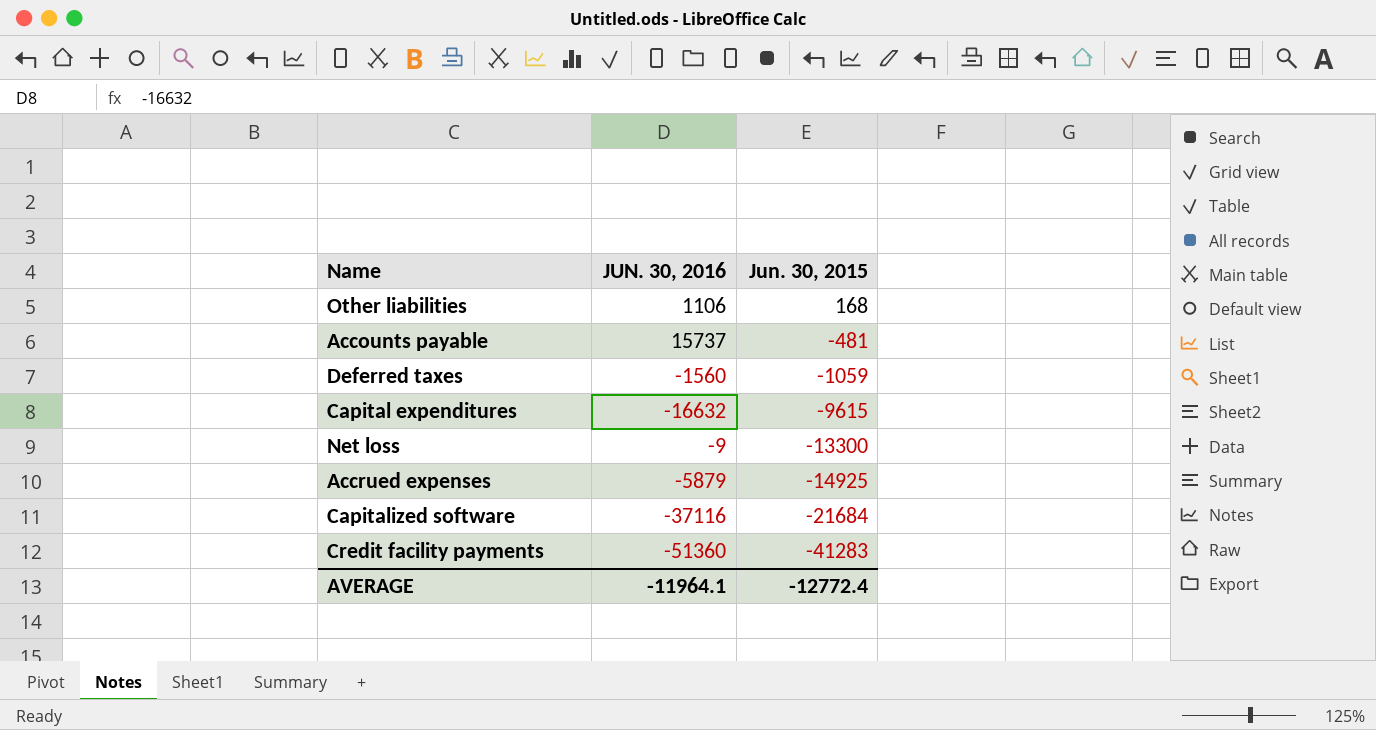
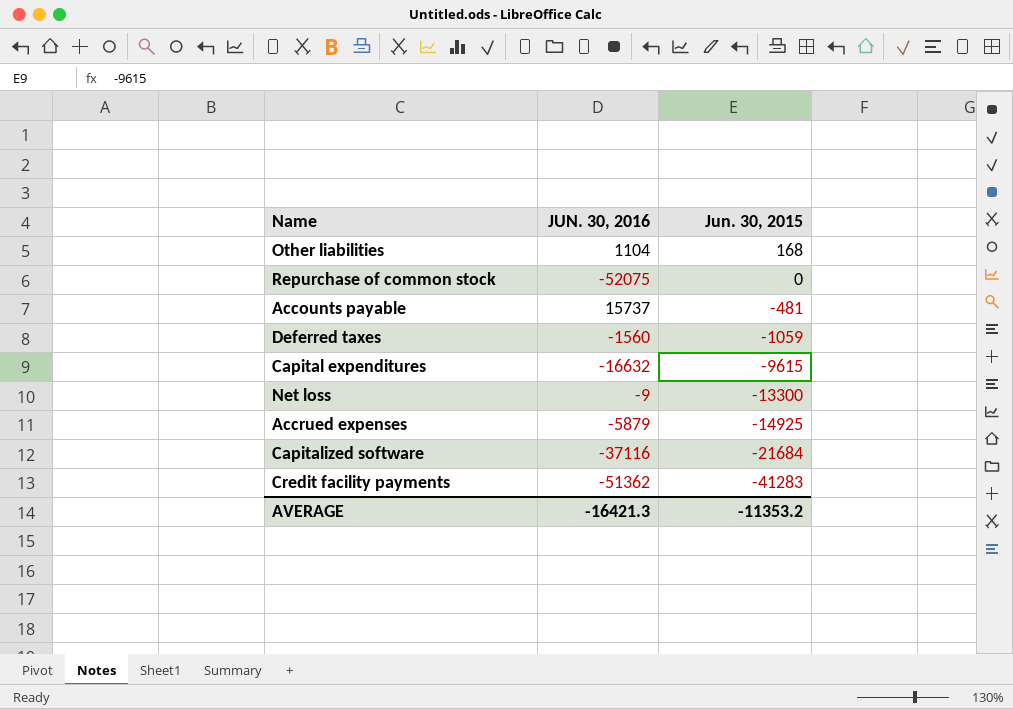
Other liabilities | JUN. 30, 2016: 1106 -> 1104
row Repurchase of common stock: none -> -52075 | 0
Credit facility payments | JUN. 30, 2016: -51360 -> -51362
AVERAGE | JUN. 30, 2016: -11964.1 -> -16421.3
AVERAGE | Jun. 30, 2015: -12772.4 -> -11353.2

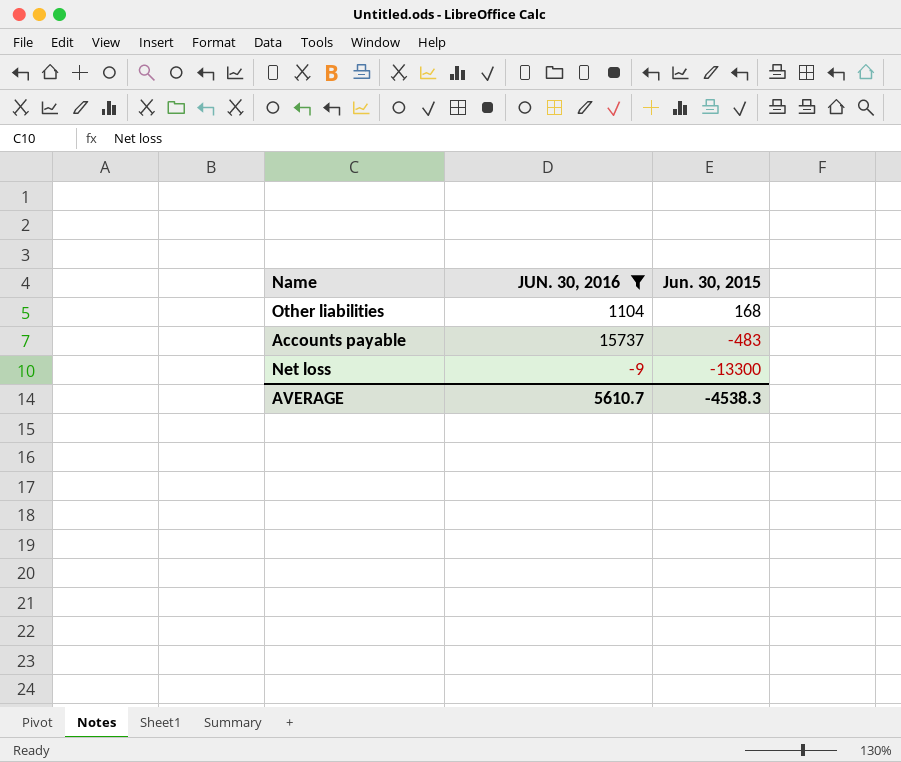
filter: none -> JUN. 30, 2016 >= -9
Accounts payable | Jun. 30, 2015: -481 -> -483
AVERAGE | JUN. 30, 2016: -16421.3 -> 5610.7
AVERAGE | Jun. 30, 2015: -11353.2 -> -4538.3

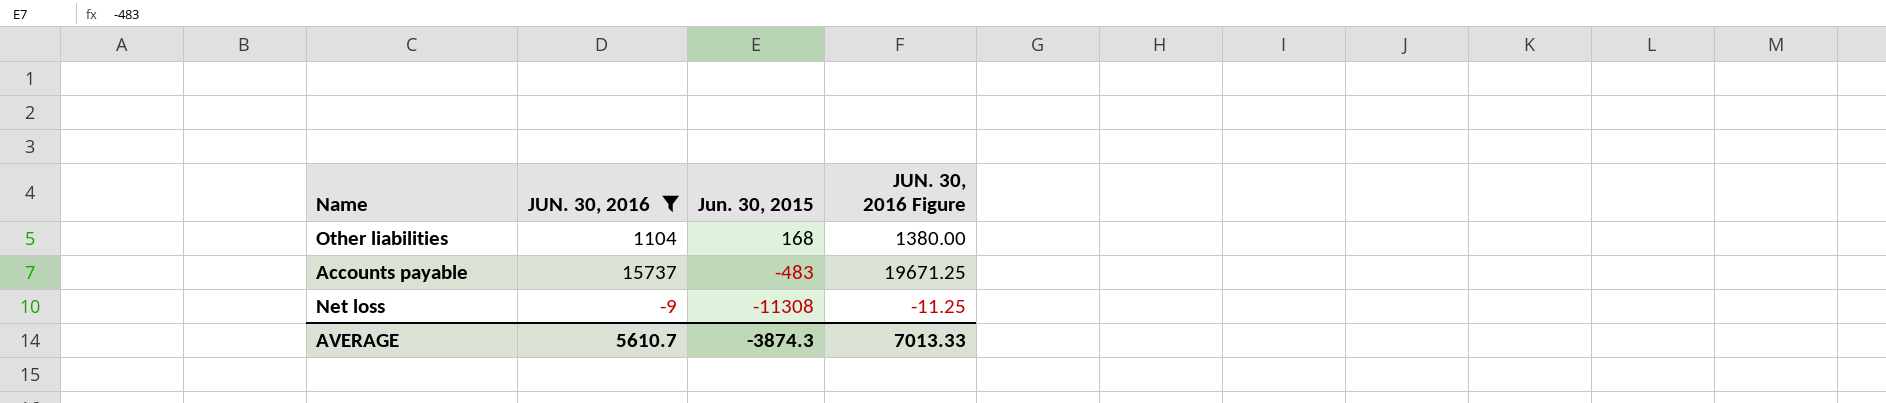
column JUN. 30, 2016 Figure | formula: none -> [JUN. 30, 2016] * 1.25
Net loss | Jun. 30, 2015: -13300 -> -11308
AVERAGE | Jun. 30, 2015: -4538.3 -> -3874.3

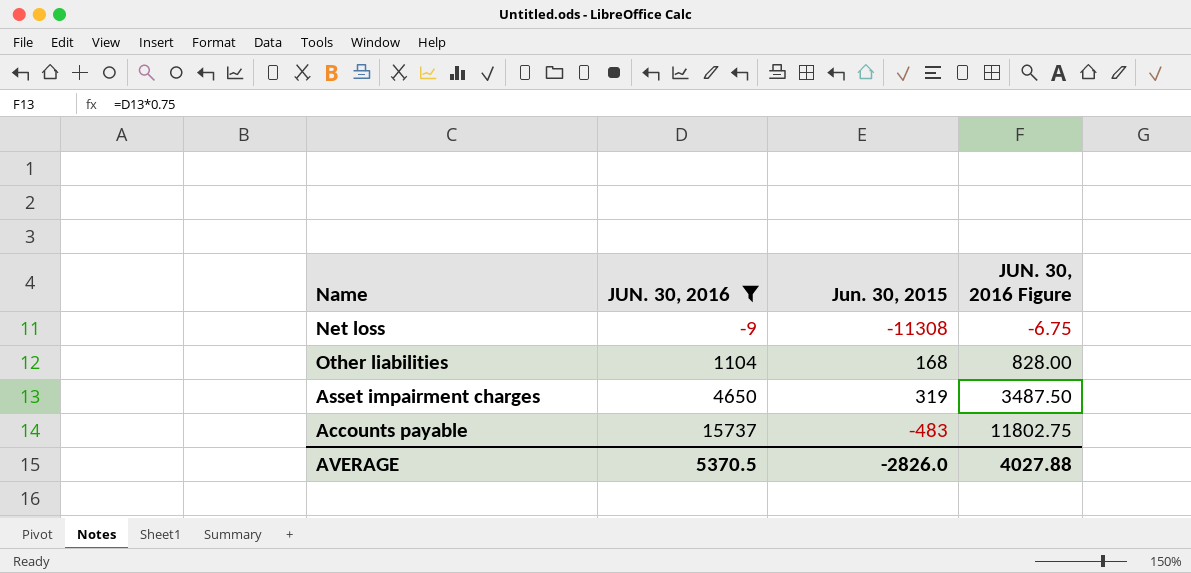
row order: Jun. 30, 2015 descending -> JUN. 30, 2016 ascending
column JUN. 30, 2016 Figure | formula: [JUN. 30, 2016] * 1.25 -> [JUN. 30, 2016] * 0.75
row Asset impairment charges: none -> 4650 | 319 | 3487.50
AVERAGE | JUN. 30, 2016: 5610.7 -> 5370.5
AVERAGE | Jun. 30, 2015: -3874.3 -> -2826.0
AVERAGE | JUN. 30, 2016 Figure: 7013.33 -> 4027.88

